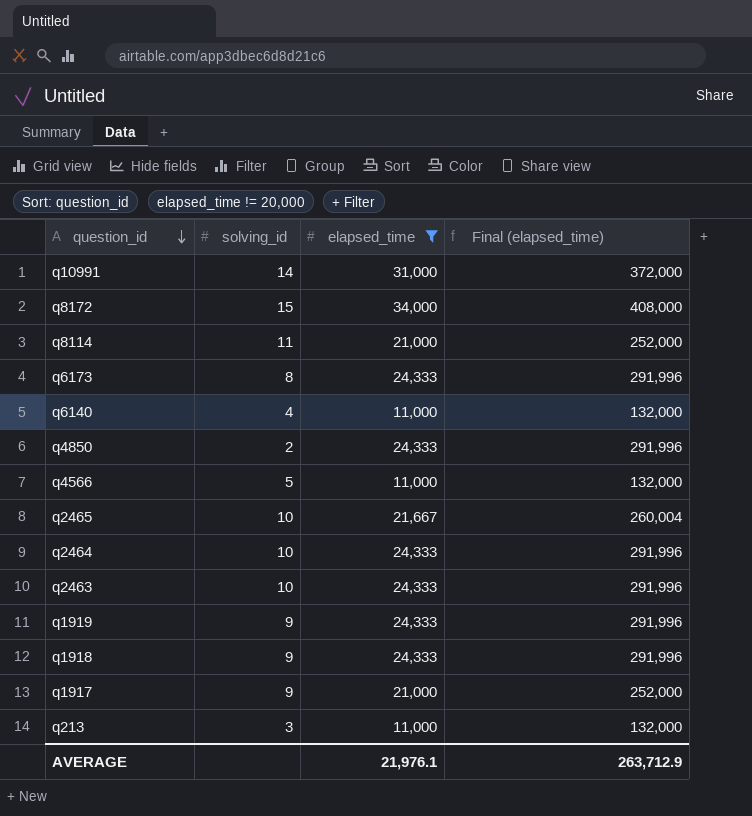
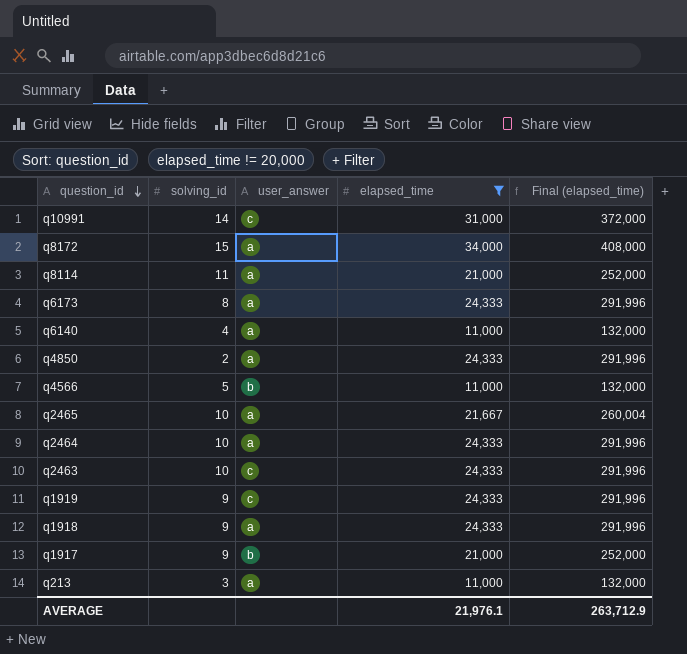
column user_answer | position: none -> 3

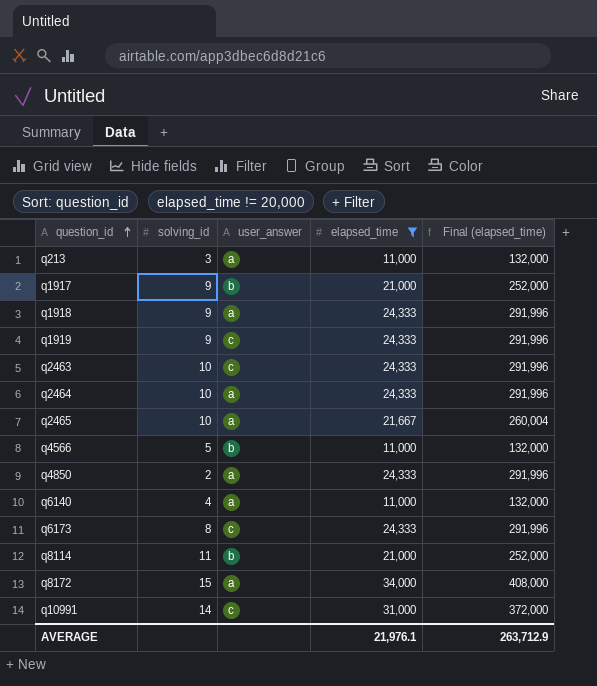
row order: question_id descending -> question_id ascending
q6173 | user_answer: a -> c
q8114 | user_answer: a -> b

